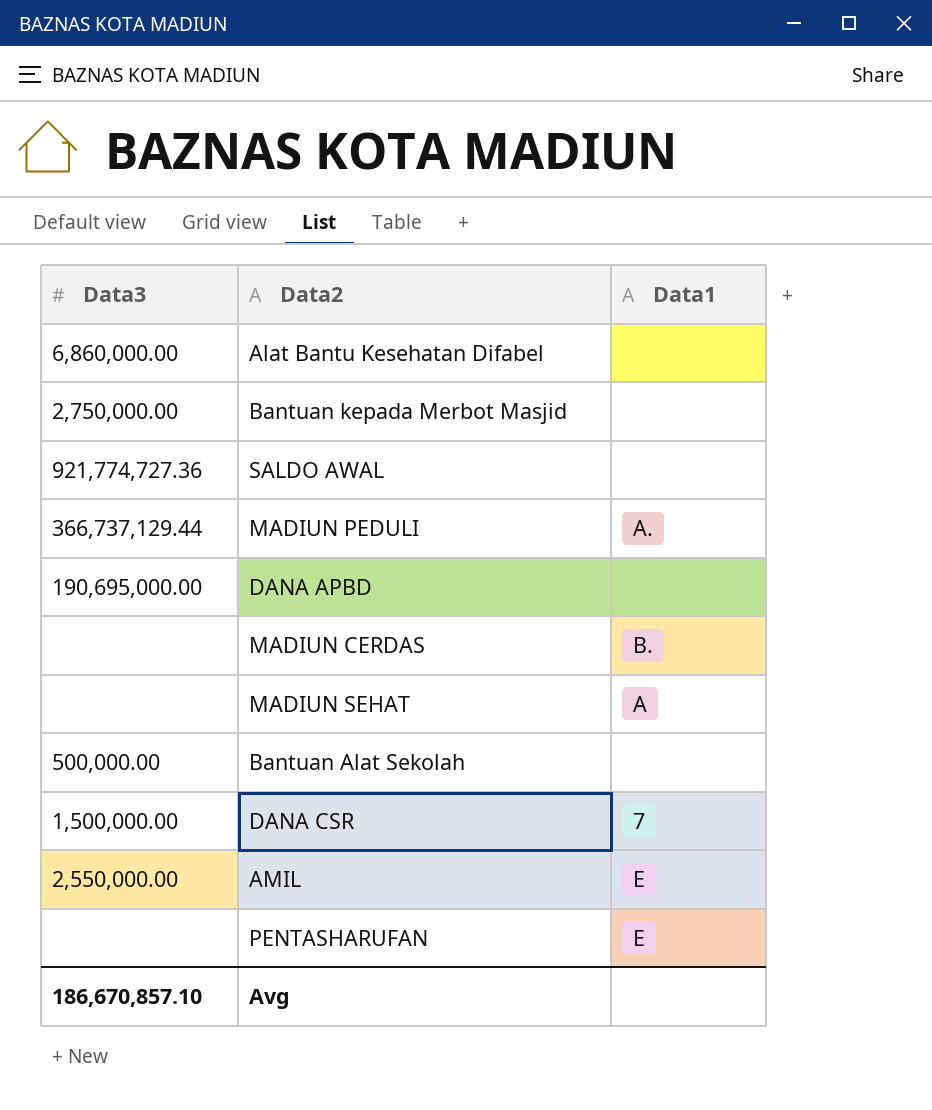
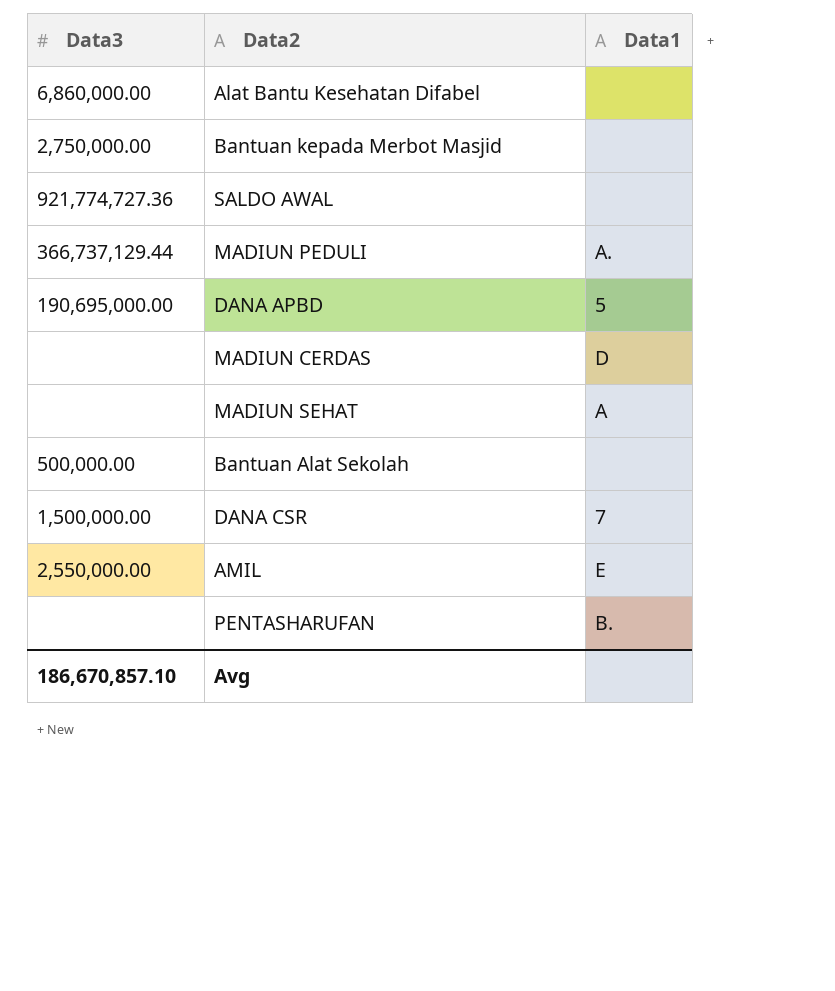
DANA APBD | Data1: none -> 5
MADIUN CERDAS | Data1: B. -> D
PENTASHARUFAN | Data1: E -> B.

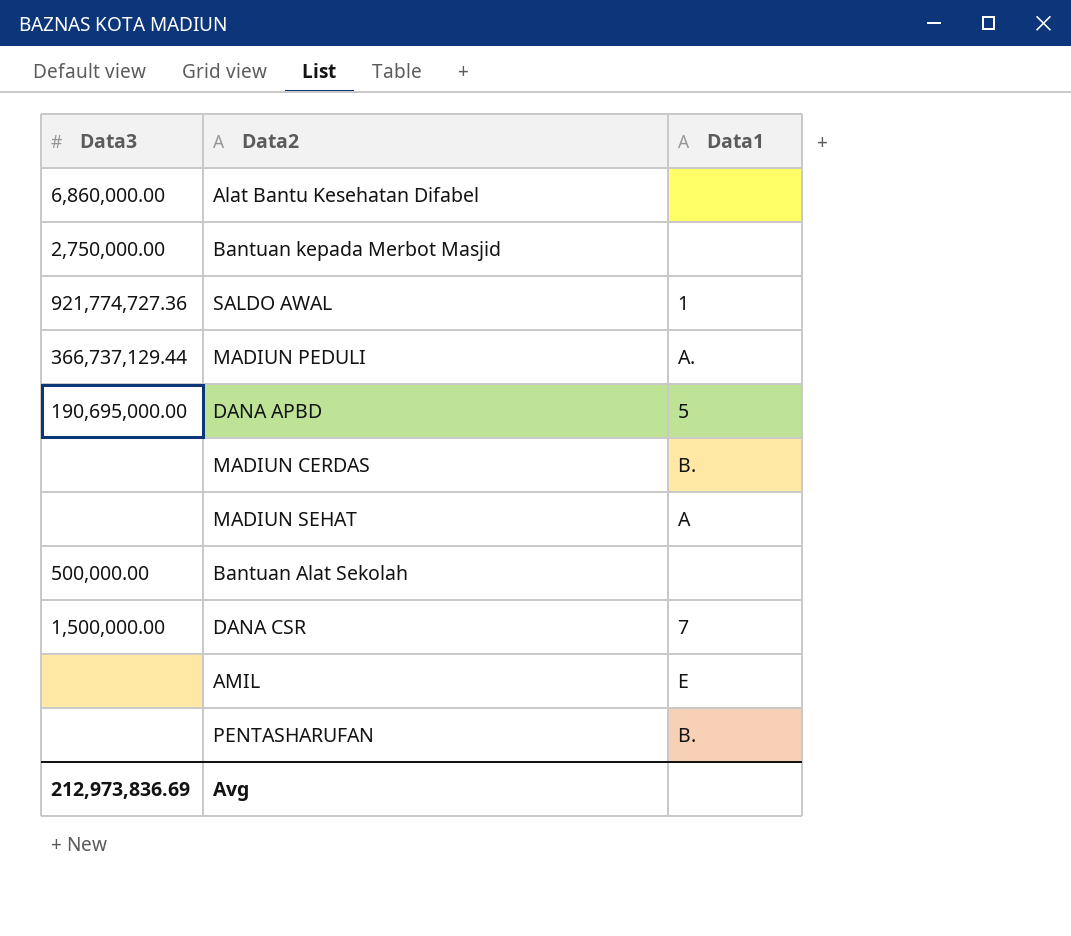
SALDO AWAL | Data1: none -> 1
MADIUN CERDAS | Data1: D -> B.
AMIL | Data3: 2,550,000.00 -> none
Avg | Data3: 186,670,857.10 -> 212,973,836.69

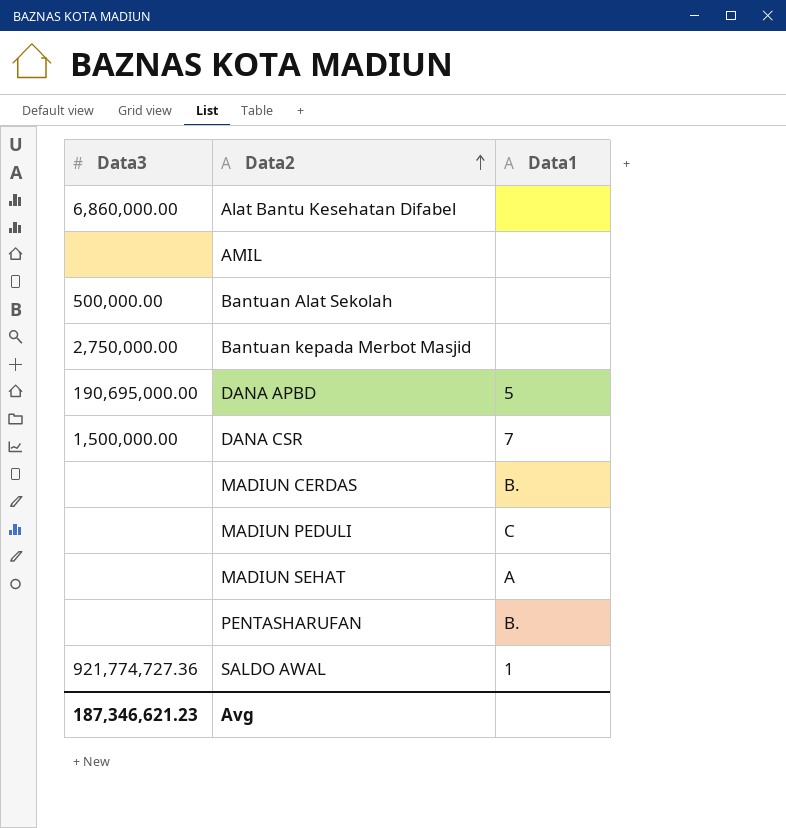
row order: none -> Data2 ascending
AMIL | Data1: E -> none
MADIUN PEDULI | Data3: 366,737,129.44 -> none
MADIUN PEDULI | Data1: A. -> C
Avg | Data3: 212,973,836.69 -> 187,346,621.23

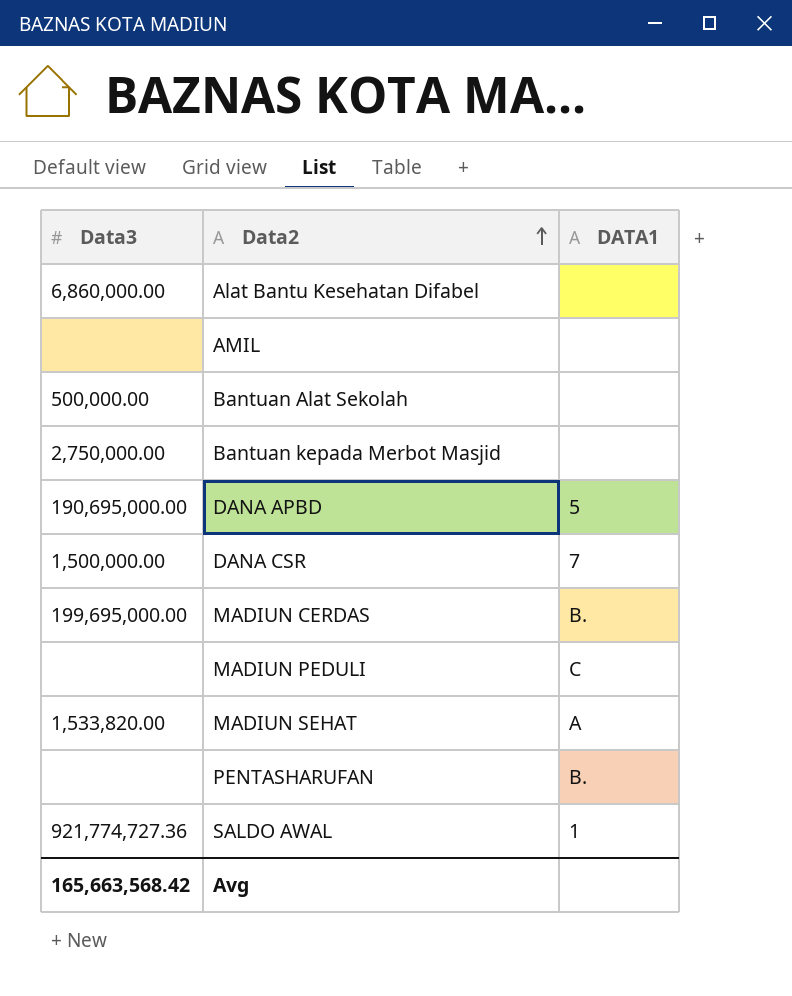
column name: Data1 -> DATA1
MADIUN CERDAS | Data3: none -> 199,695,000.00
MADIUN SEHAT | Data3: none -> 1,533,820.00
Avg | Data3: 187,346,621.23 -> 165,663,568.42

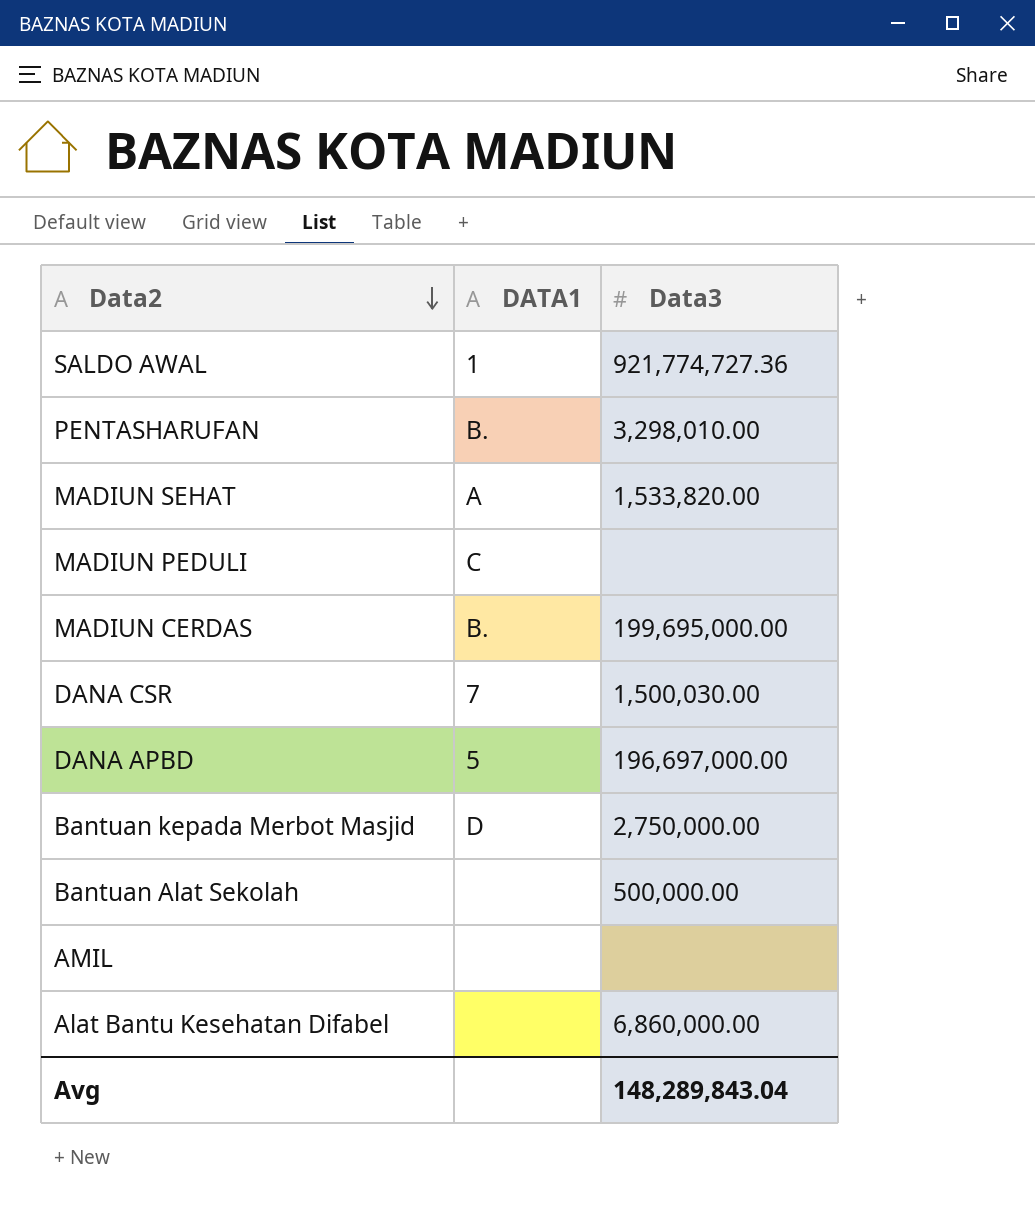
row order: Data2 ascending -> Data2 descending
column Data3 | position: 1 -> 3
PENTASHARUFAN | Data3: none -> 3,298,010.00
DANA CSR | Data3: 1,500,000.00 -> 1,500,030.00
DANA APBD | Data3: 190,695,000.00 -> 196,697,000.00
Bantuan kepada Merbot Masjid | DATA1: none -> D
Avg | Data3: 165,663,568.42 -> 148,289,843.04

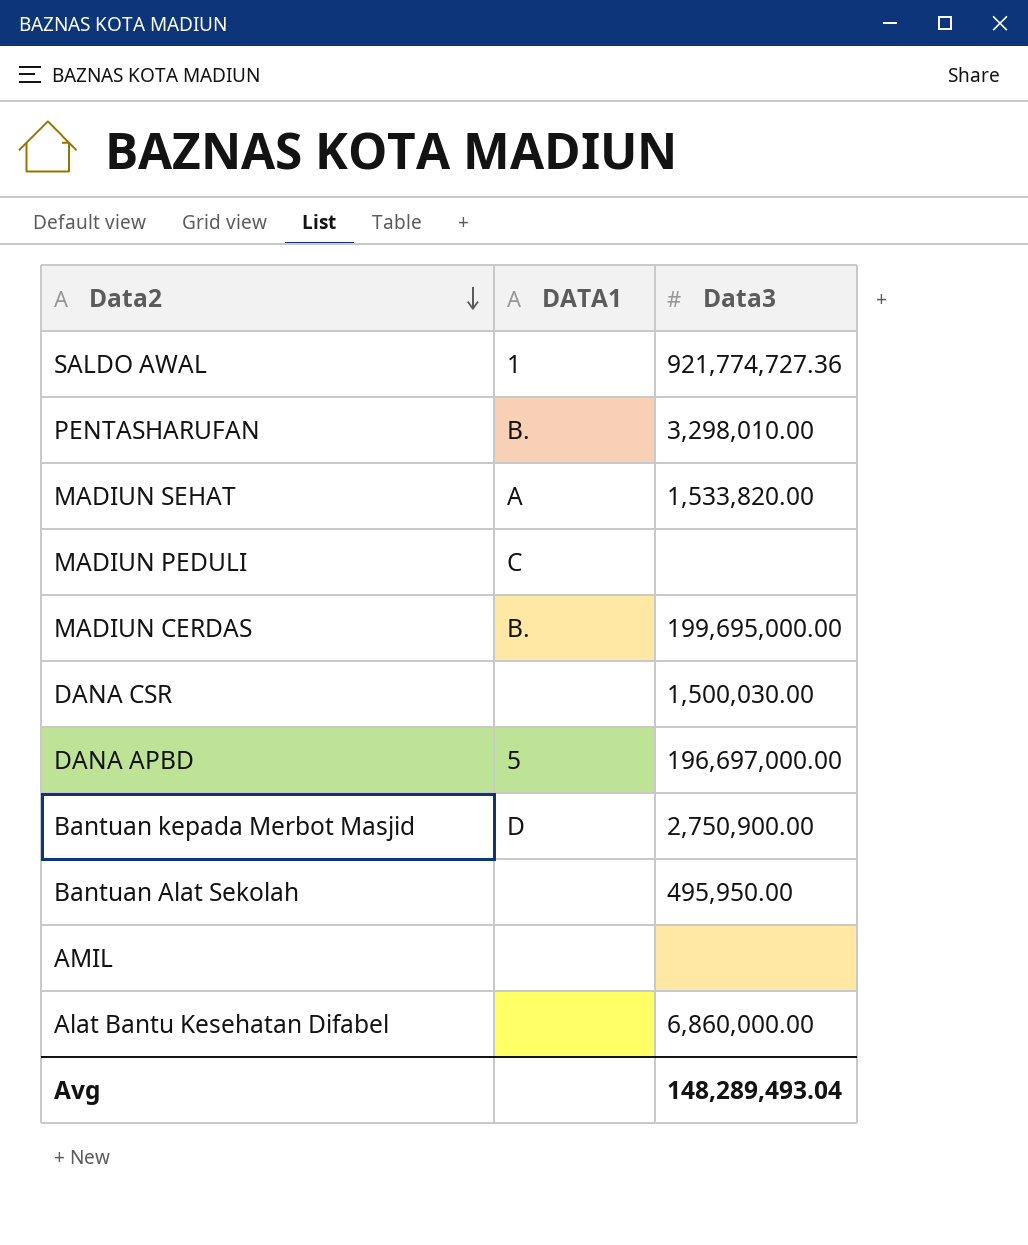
DANA CSR | DATA1: 7 -> none
Bantuan kepada Merbot Masjid | Data3: 2,750,000.00 -> 2,750,900.00
Bantuan Alat Sekolah | Data3: 500,000.00 -> 495,950.00
Avg | Data3: 148,289,843.04 -> 148,289,493.04

